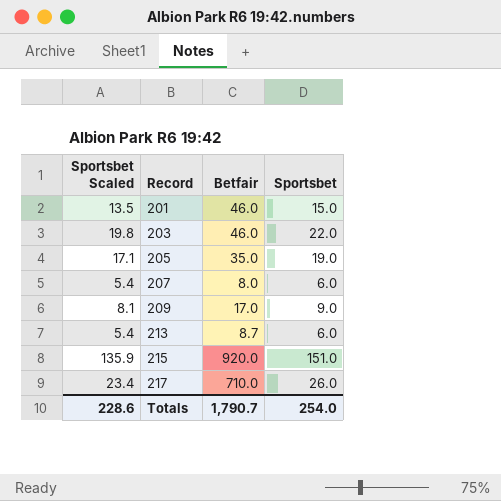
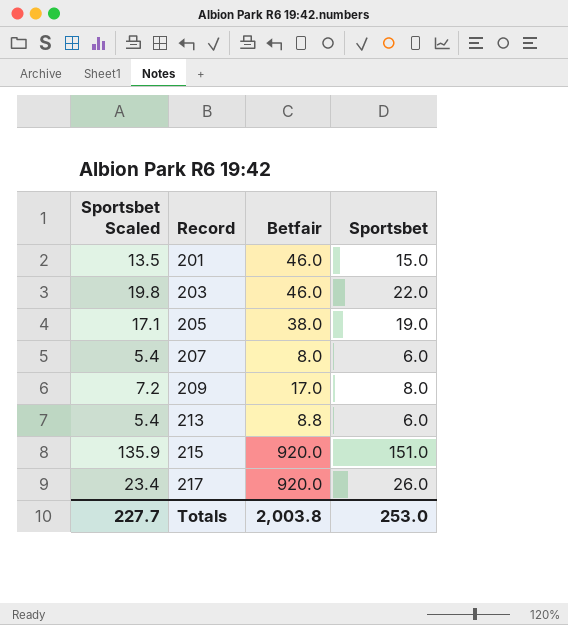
205 | Betfair: 35.0 -> 38.0
209 | Sportsbet Scaled: 8.1 -> 7.2
209 | Sportsbet: 9.0 -> 8.0
213 | Betfair: 8.7 -> 8.8
217 | Betfair: 710.0 -> 920.0
Totals | Sportsbet Scaled: 228.6 -> 227.7
Totals | Betfair: 1,790.7 -> 2,003.8
Totals | Sportsbet: 254.0 -> 253.0

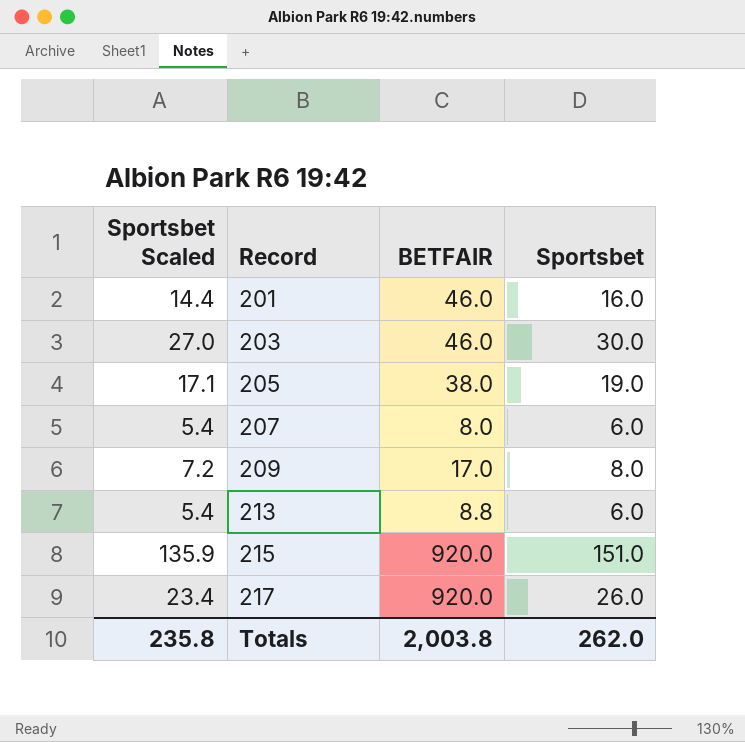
column name: Betfair -> BETFAIR
201 | Sportsbet Scaled: 13.5 -> 14.4
201 | Sportsbet: 15.0 -> 16.0
203 | Sportsbet Scaled: 19.8 -> 27.0
203 | Sportsbet: 22.0 -> 30.0
Totals | Sportsbet Scaled: 227.7 -> 235.8
Totals | Sportsbet: 253.0 -> 262.0

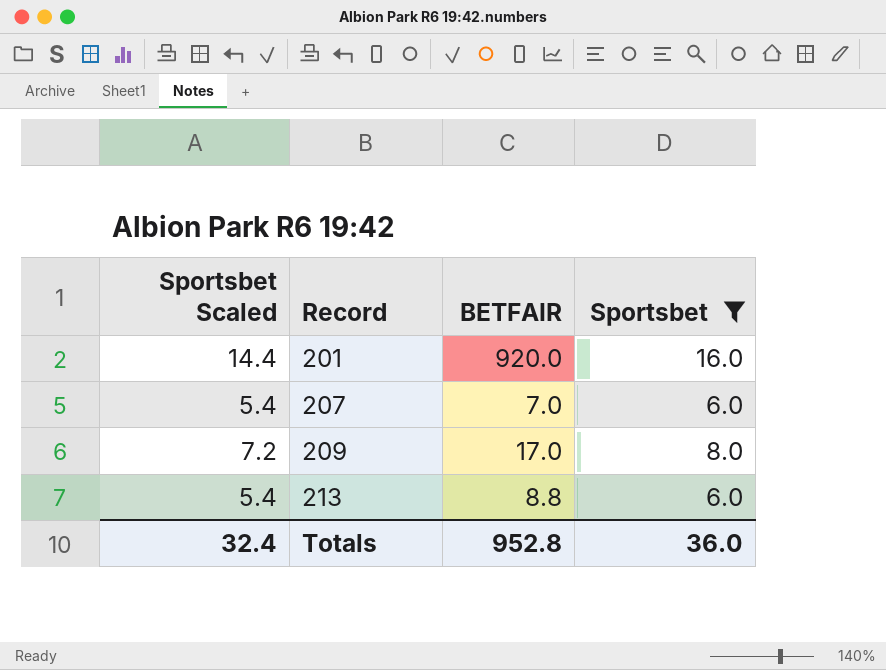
filter: none -> Sportsbet <= 16.0
201 | BETFAIR: 46.0 -> 920.0
207 | BETFAIR: 8.0 -> 7.0
Totals | Sportsbet Scaled: 235.8 -> 32.4
Totals | BETFAIR: 2,003.8 -> 952.8
Totals | Sportsbet: 262.0 -> 36.0

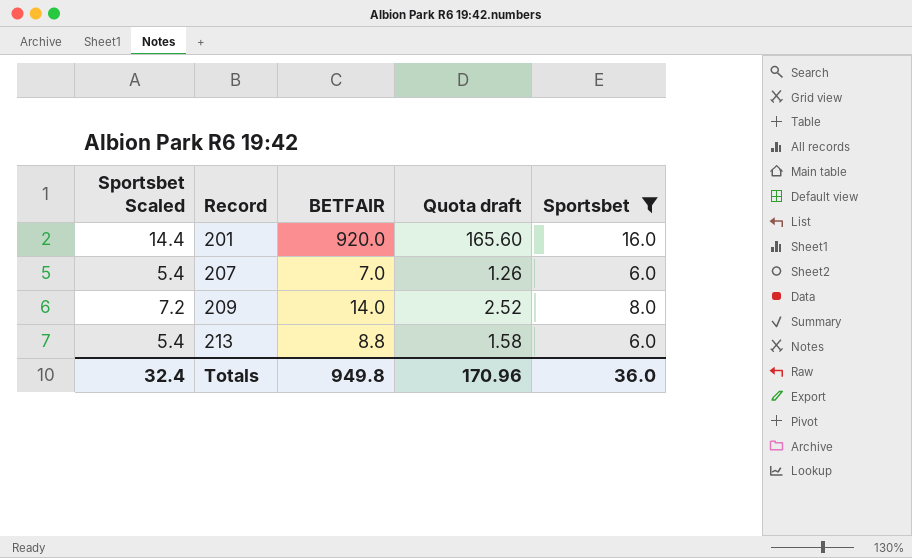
column Quota draft | formula: none -> [BETFAIR] * 0.18
209 | BETFAIR: 17.0 -> 14.0
Totals | BETFAIR: 952.8 -> 949.8

